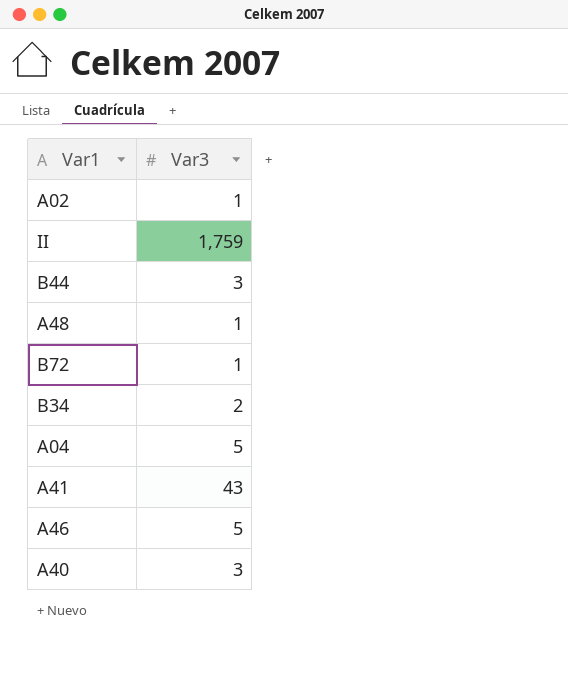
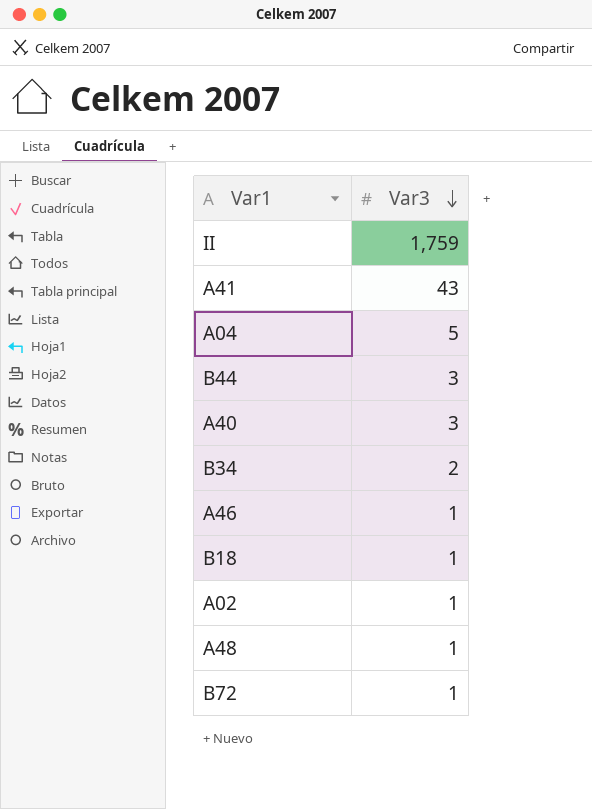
row order: none -> Var3 descending
A46 | Var3: 5 -> 1
row B18: none -> 1

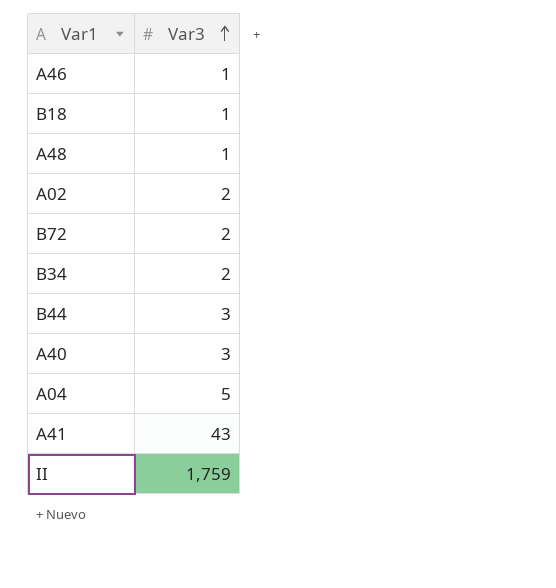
row order: Var3 descending -> Var3 ascending
A02 | Var3: 1 -> 2
B72 | Var3: 1 -> 2

